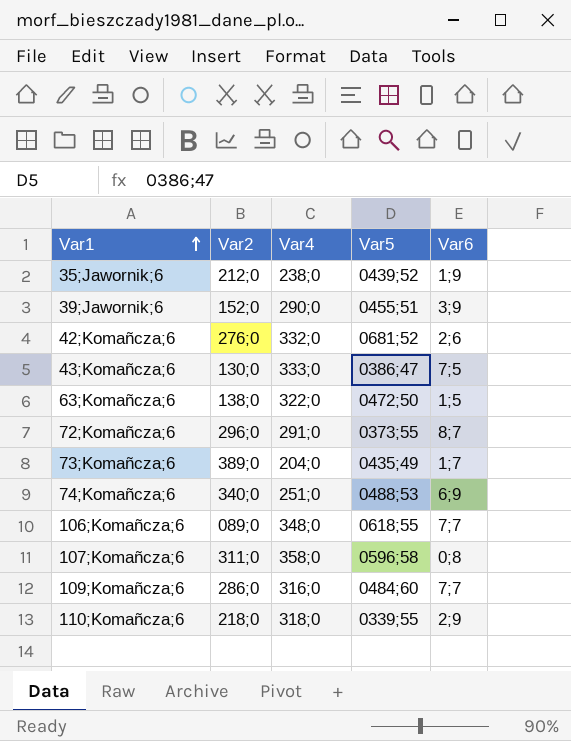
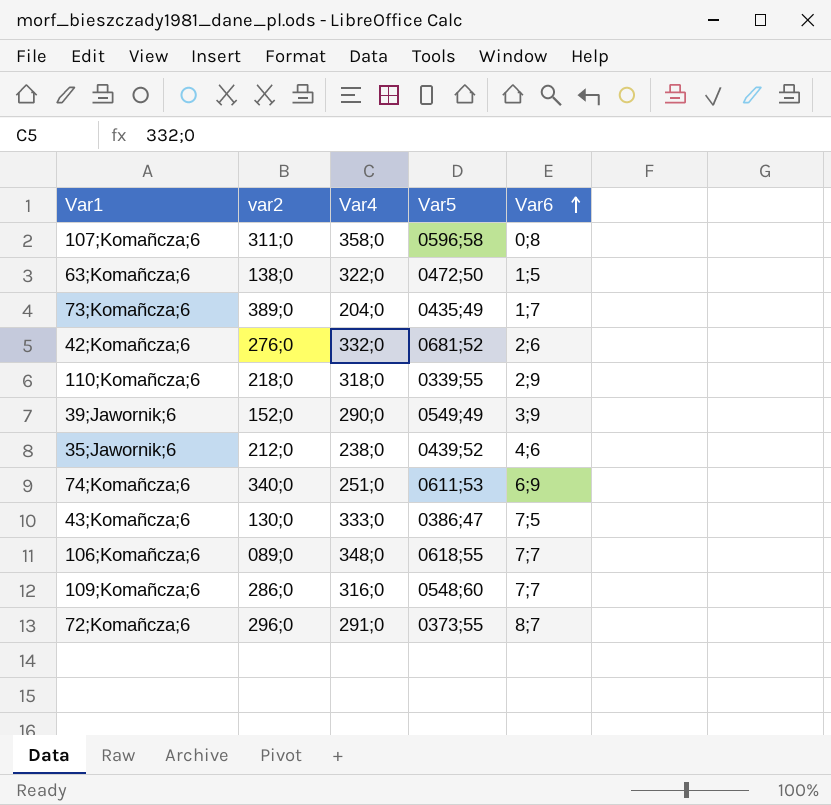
row order: Var1 ascending -> Var6 ascending
column name: Var2 -> var2
39;Jawornik;6 | Var5: 0455;51 -> 0549;49
35;Jawornik;6 | Var6: 1;9 -> 4;6
74;Komañcza;6 | Var5: 0488;53 -> 0611;53
109;Komañcza;6 | Var5: 0484;60 -> 0548;60

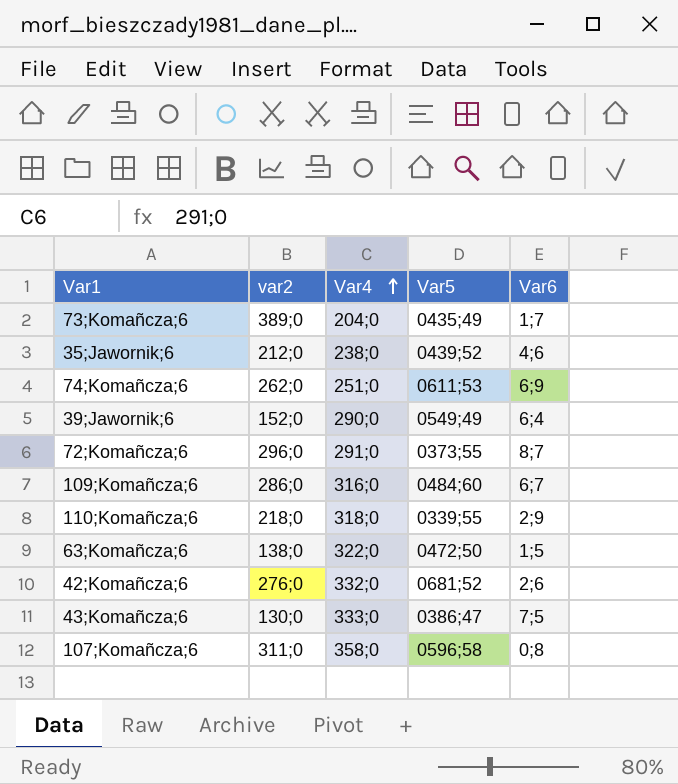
row order: Var6 ascending -> Var4 ascending
row 106;Komañcza;6: 089;0 | 348;0 | 0618;55 | 7;7 -> none
74;Komañcza;6 | var2: 340;0 -> 262;0
39;Jawornik;6 | Var6: 3;9 -> 6;4
109;Komañcza;6 | Var5: 0548;60 -> 0484;60
109;Komañcza;6 | Var6: 7;7 -> 6;7

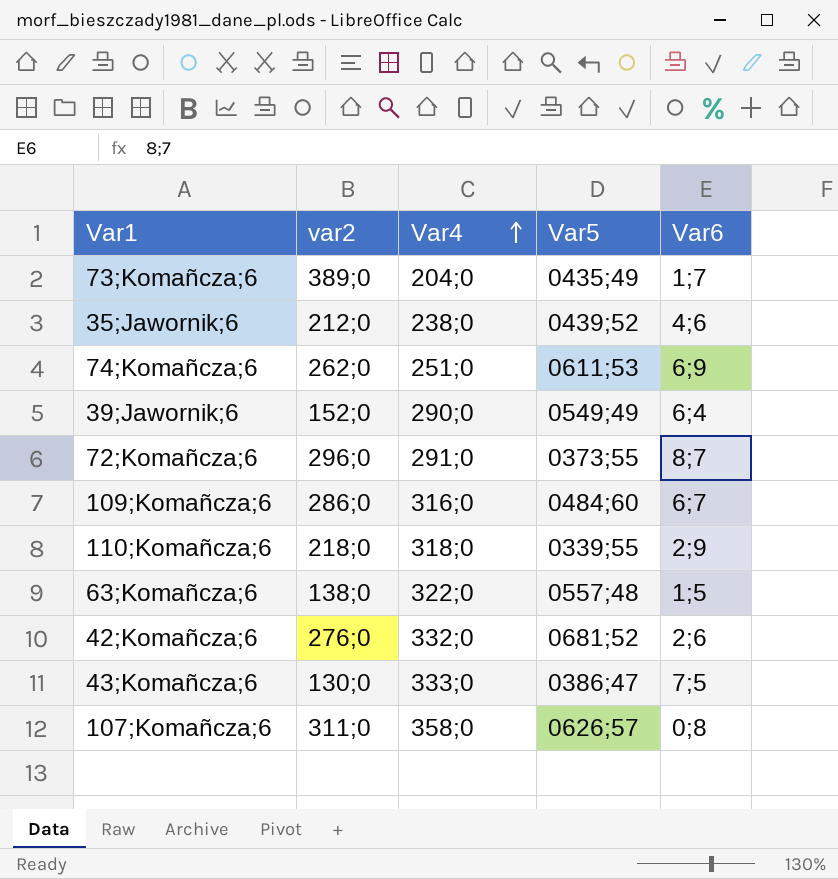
63;Komañcza;6 | Var5: 0472;50 -> 0557;48
107;Komañcza;6 | Var5: 0596;58 -> 0626;57

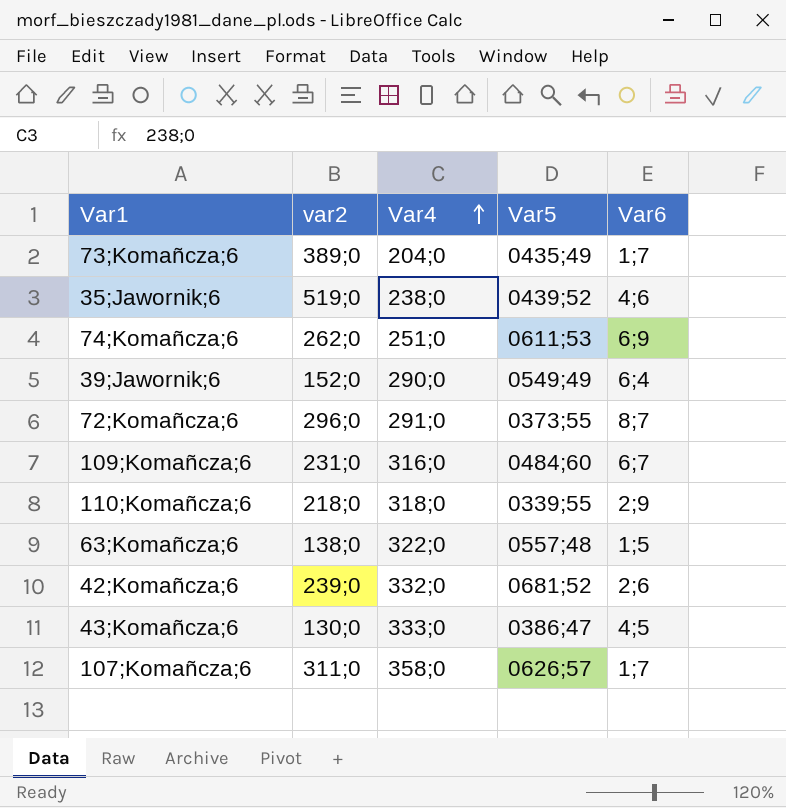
35;Jawornik;6 | var2: 212;0 -> 519;0
109;Komañcza;6 | var2: 286;0 -> 231;0
42;Komañcza;6 | var2: 276;0 -> 239;0
43;Komañcza;6 | Var6: 7;5 -> 4;5
107;Komañcza;6 | Var6: 0;8 -> 1;7

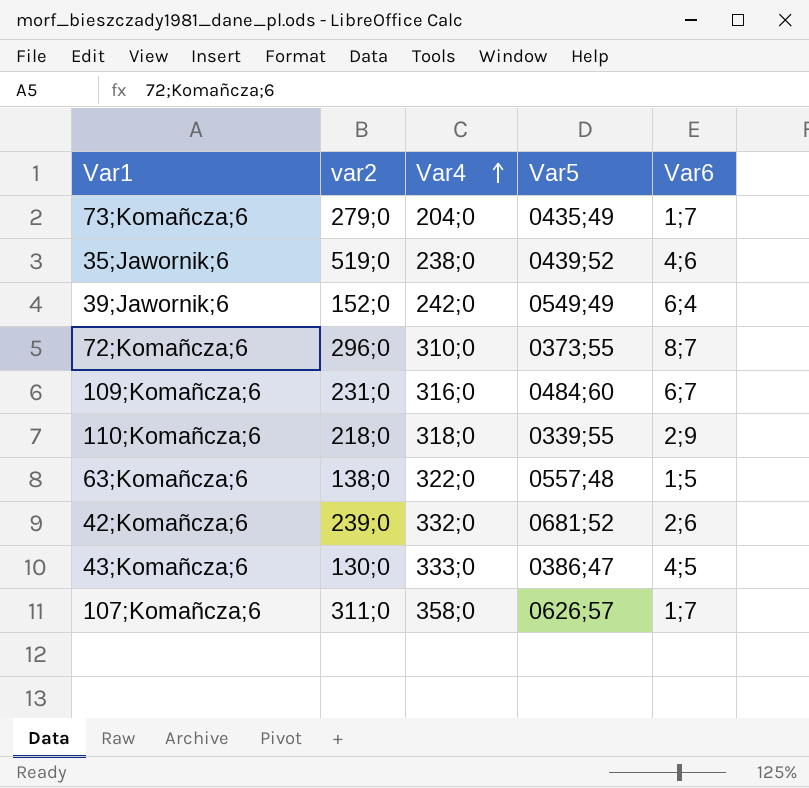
row 74;Komañcza;6: 262;0 | 251;0 | 0611;53 | 6;9 -> none
73;Komañcza;6 | var2: 389;0 -> 279;0
39;Jawornik;6 | Var4: 290;0 -> 242;0
72;Komañcza;6 | Var4: 291;0 -> 310;0

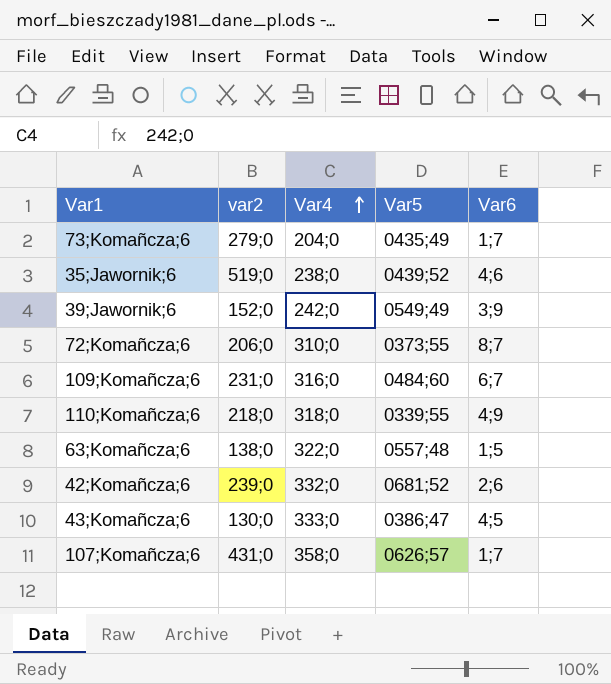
39;Jawornik;6 | Var6: 6;4 -> 3;9
72;Komañcza;6 | var2: 296;0 -> 206;0
110;Komañcza;6 | Var6: 2;9 -> 4;9
107;Komañcza;6 | var2: 311;0 -> 431;0

